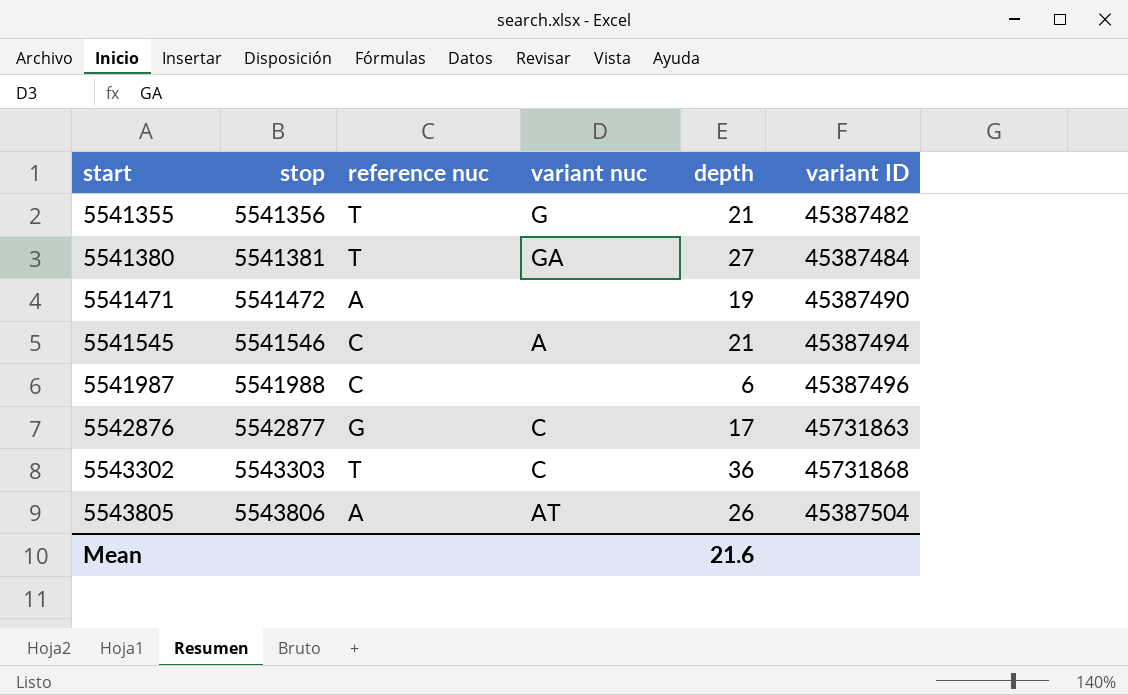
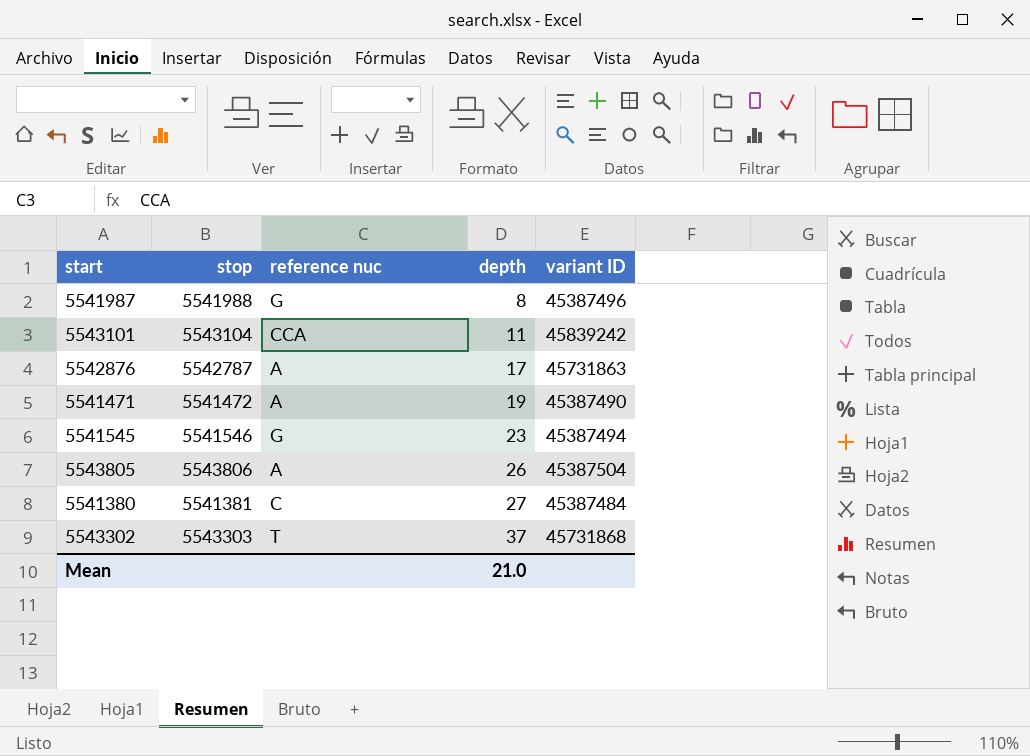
row order: start ascending -> depth ascending
column variant nuc | position: 4 -> none
row 5541355: 5541356 | T | G | 21 | 45387482 -> none
5541987 | reference nuc: C -> G
5541987 | depth: 6 -> 8
row 5543101: none -> 5543104 | CCA | 11 | 45839242
5542876 | stop: 5542877 -> 5542787
5542876 | reference nuc: G -> A
5541545 | reference nuc: C -> G
5541545 | depth: 21 -> 23
5541380 | reference nuc: T -> C
5543302 | depth: 36 -> 37
Mean | depth: 21.6 -> 21.0

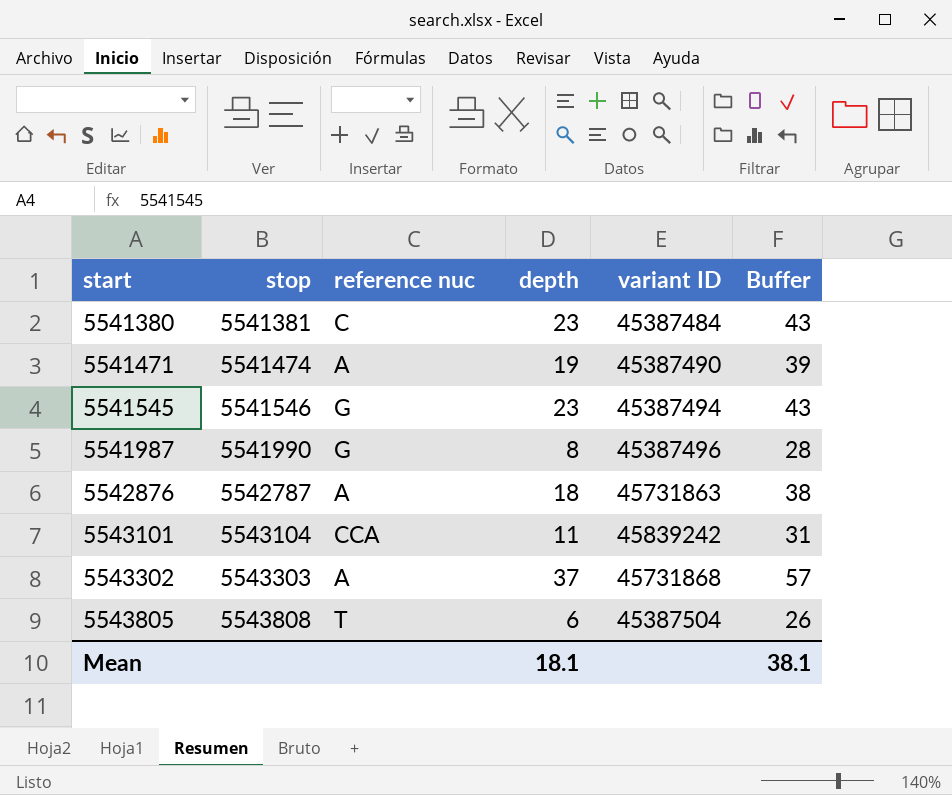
row order: depth ascending -> start ascending
column Buffer | formula: none -> [depth] + 20
5541380 | depth: 27 -> 23
5541471 | stop: 5541472 -> 5541474
5541987 | stop: 5541988 -> 5541990
5542876 | depth: 17 -> 18
5543302 | reference nuc: T -> A
5543805 | stop: 5543806 -> 5543808
5543805 | reference nuc: A -> T
5543805 | depth: 26 -> 6
Mean | depth: 21.0 -> 18.1

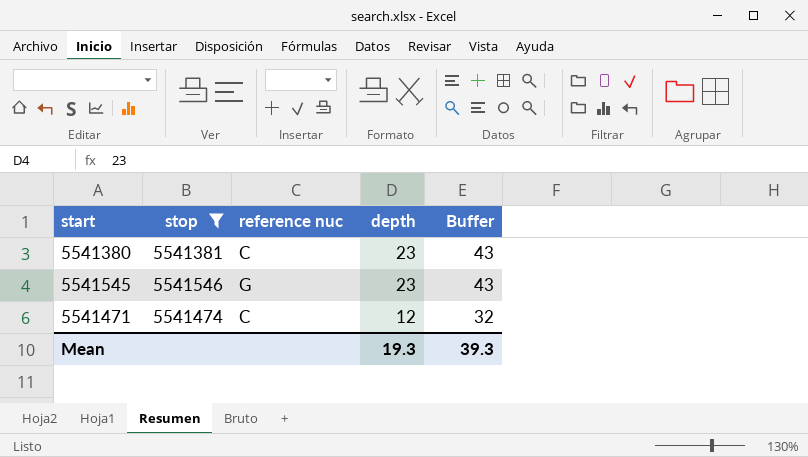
filter: none -> stop <= 5541546
row order: start ascending -> depth descending
column variant ID | position: 5 -> none
5541471 | reference nuc: A -> C
5541471 | depth: 19 -> 12
5541471 | Buffer: 39 -> 32
Mean | depth: 18.1 -> 19.3
Mean | Buffer: 38.1 -> 39.3

